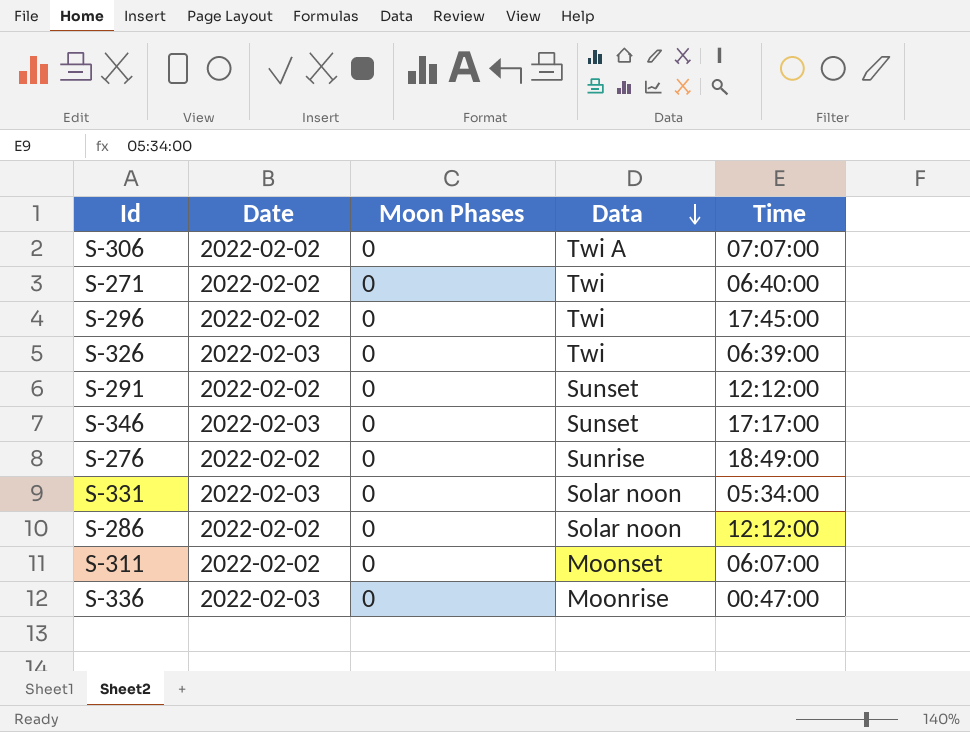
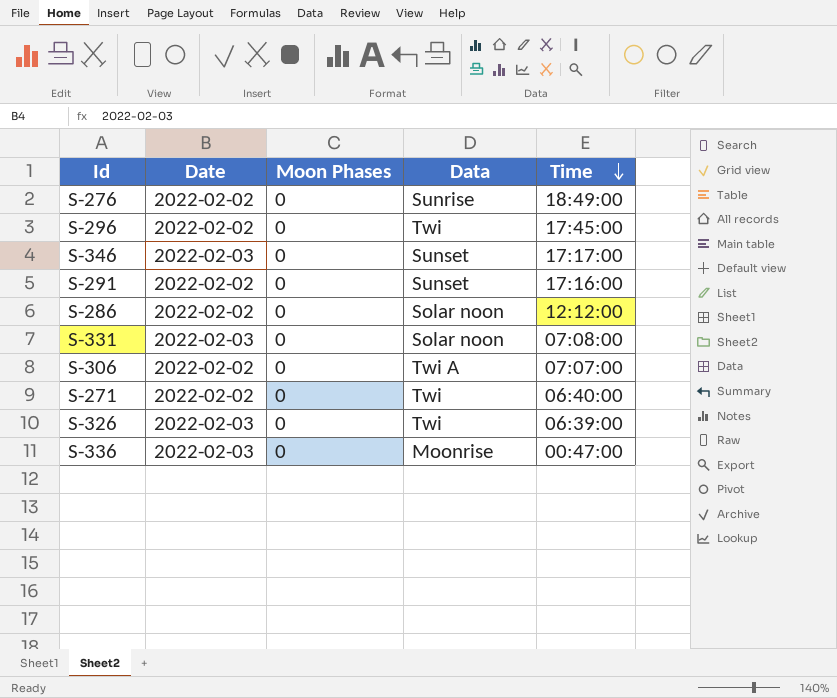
row order: Data descending -> Time descending
row S-311: 2022-02-02 | 0 | Moonset | 06:07:00 -> none
S-291 | Time: 12:12:00 -> 17:16:00
S-331 | Time: 05:34:00 -> 07:08:00

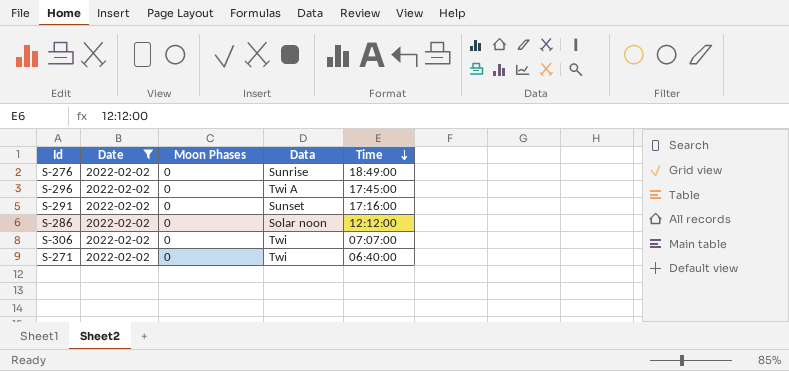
filter: none -> Date = 2022-02-02
S-296 | Data: Twi -> Twi A
S-306 | Data: Twi A -> Twi

